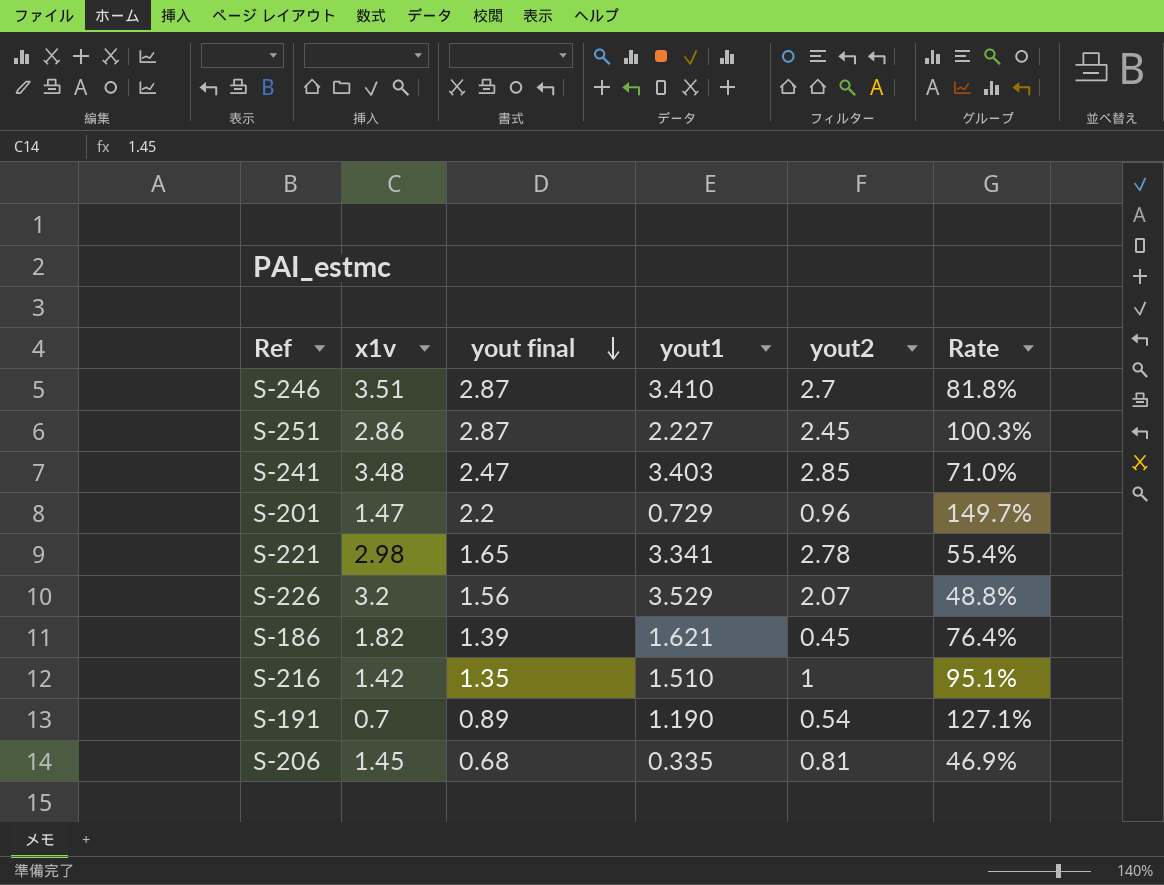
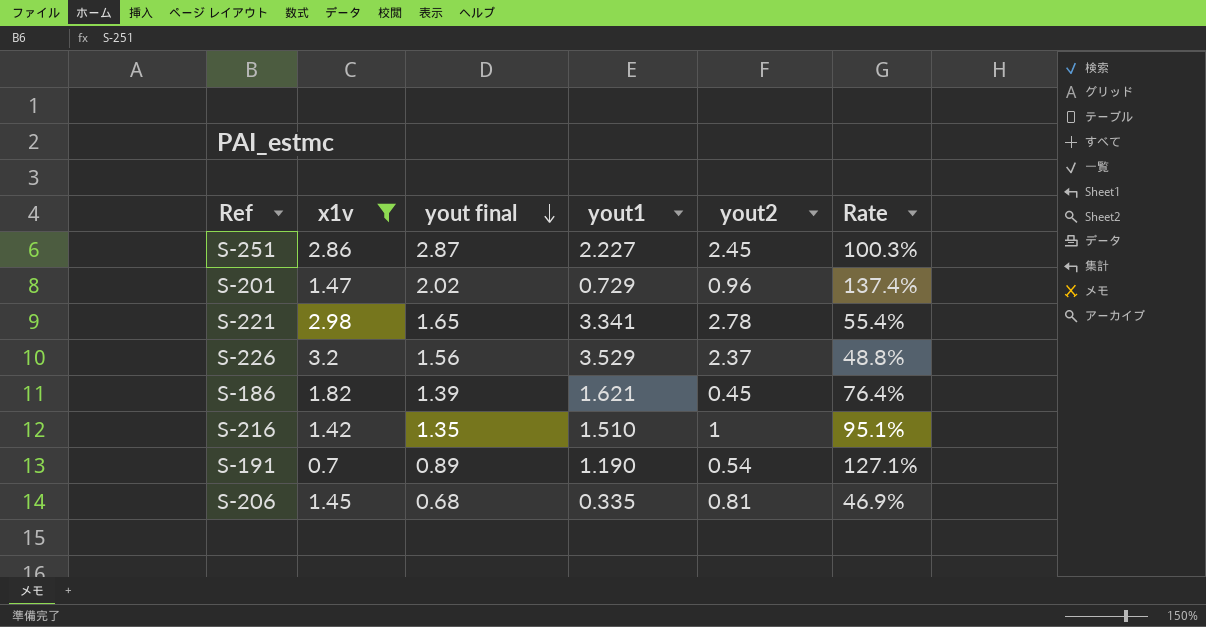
filter: none -> x1v <= 3.2
S-201 | yout final: 2.2 -> 2.02
S-201 | Rate: 149.7% -> 137.4%
S-226 | yout2: 2.07 -> 2.37

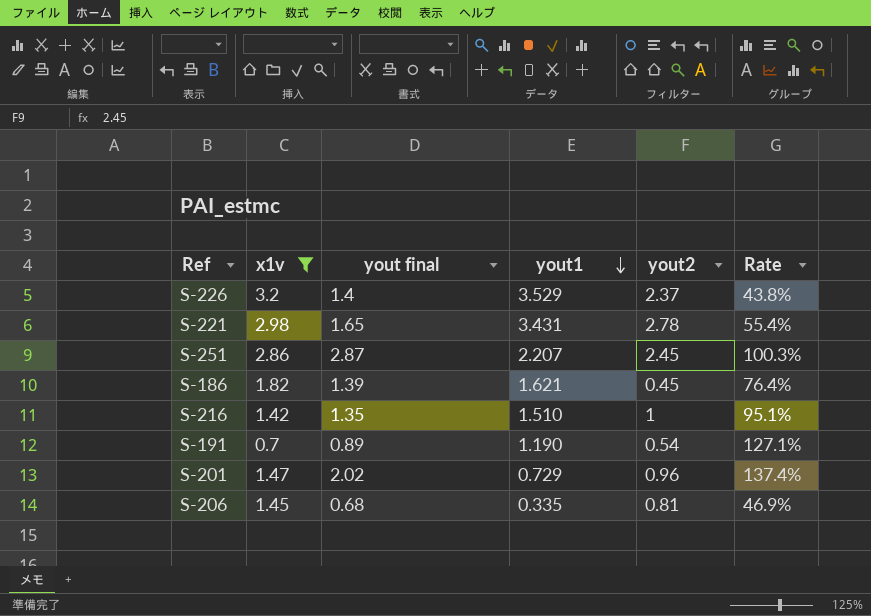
row order: yout final descending -> yout1 descending
S-226 | yout final: 1.56 -> 1.4
S-226 | Rate: 48.8% -> 43.8%
S-221 | yout1: 3.341 -> 3.431
S-251 | yout1: 2.227 -> 2.207

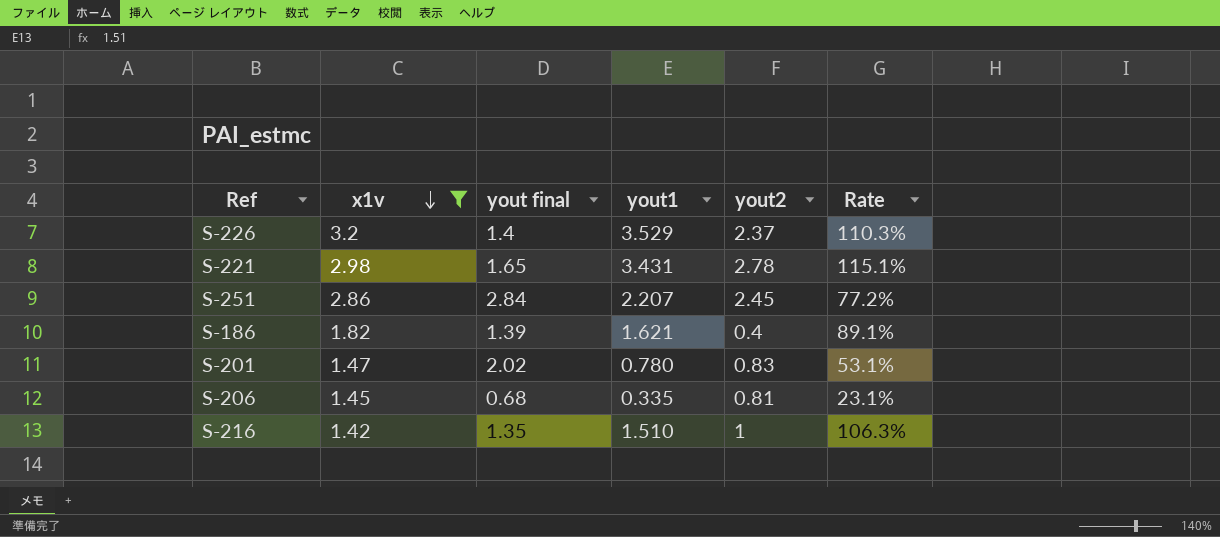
row order: yout1 descending -> x1v descending
column Rate | formula: [yout final] / [x1v] -> [yout1] / [x1v]
row S-191: 0.7 | 0.89 | 1.190 | 0.54 | 127.1% -> none
S-251 | yout final: 2.87 -> 2.84
S-186 | yout2: 0.45 -> 0.4
S-201 | yout1: 0.729 -> 0.780
S-201 | yout2: 0.96 -> 0.83

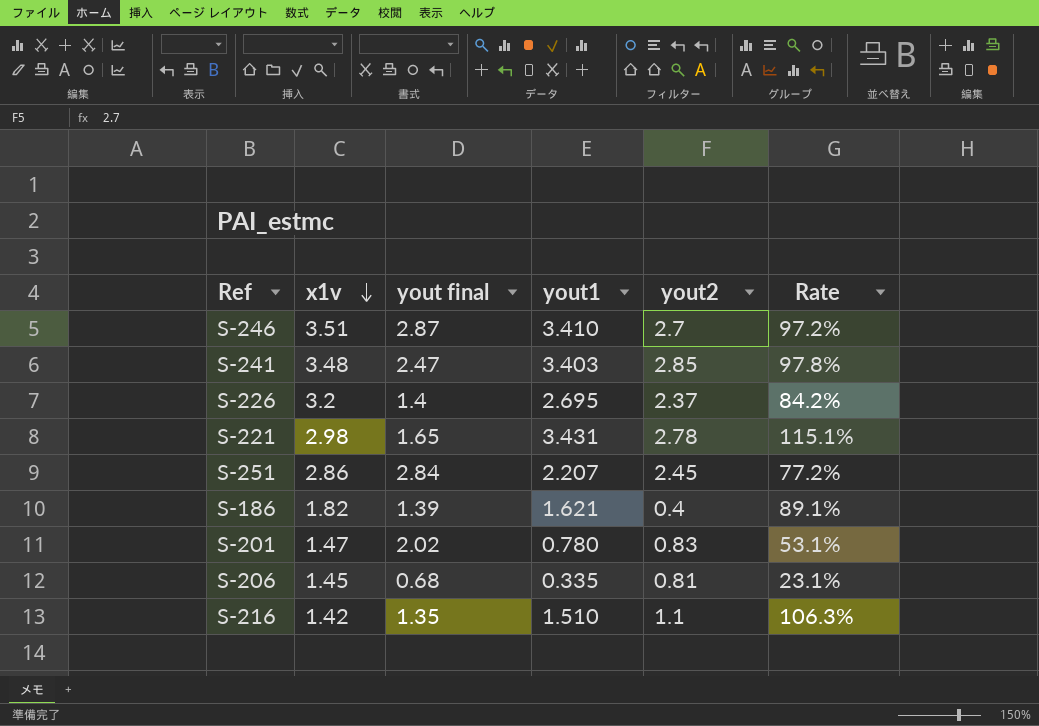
filter: x1v <= 3.2 -> none
S-226 | yout1: 3.529 -> 2.695
S-226 | Rate: 110.3% -> 84.2%
S-216 | yout2: 1 -> 1.1

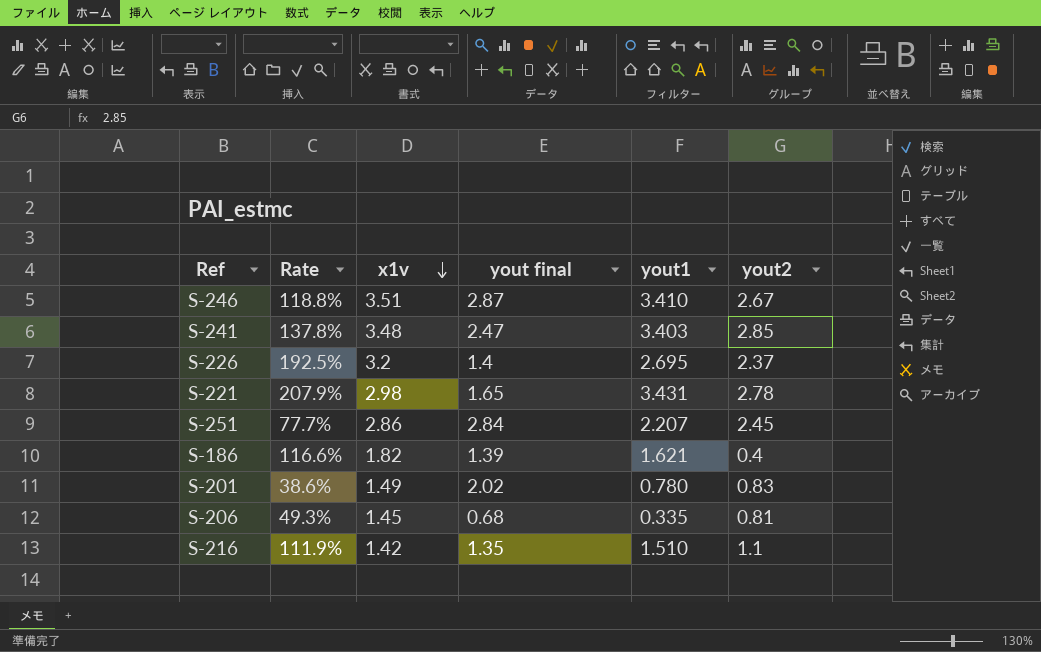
column Rate | formula: [yout1] / [x1v] -> [yout1] / [yout final]
column Rate | position: 6 -> 2
S-246 | yout2: 2.7 -> 2.67
S-201 | x1v: 1.47 -> 1.49

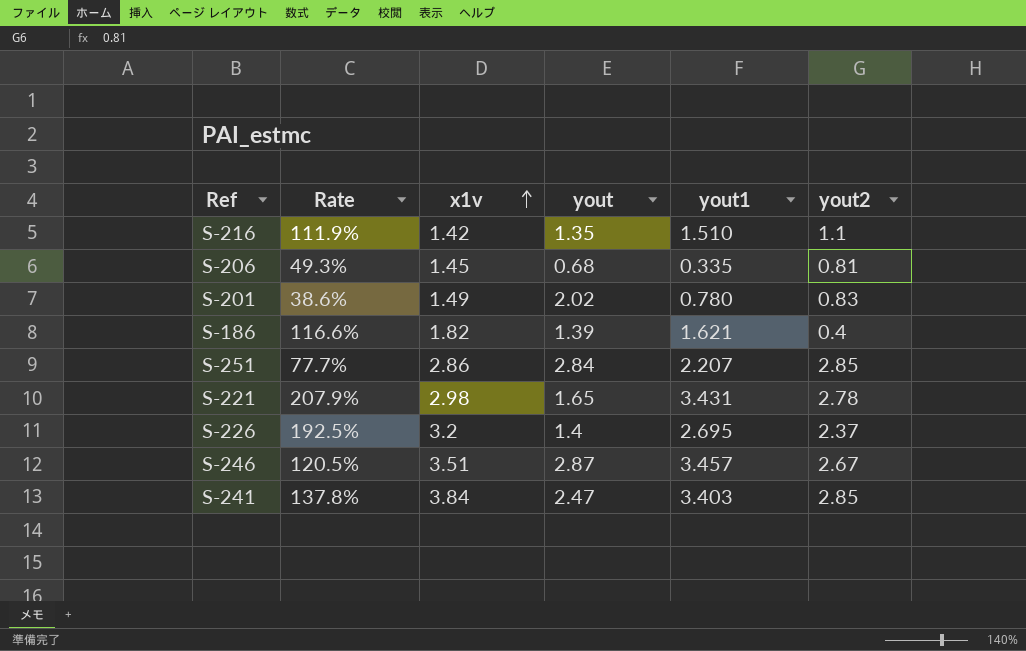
row order: x1v descending -> x1v ascending
column name: yout final -> yout
S-251 | yout2: 2.45 -> 2.85
S-246 | Rate: 118.8% -> 120.5%
S-246 | yout1: 3.410 -> 3.457
S-241 | x1v: 3.48 -> 3.84

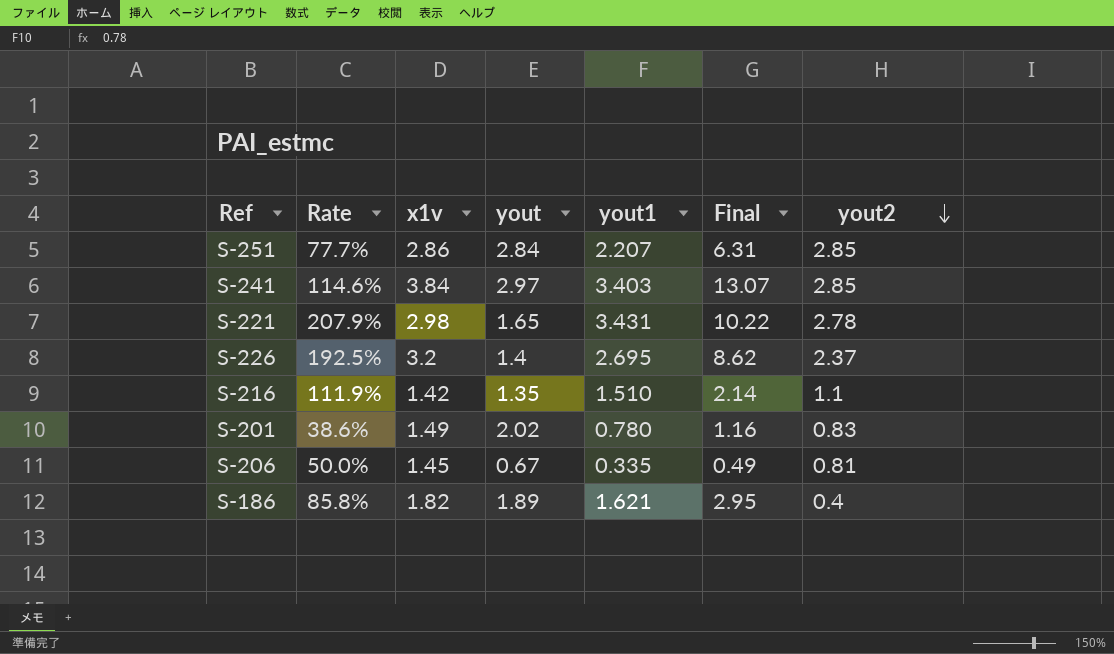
row order: x1v ascending -> yout2 descending
column Final | formula: none -> [x1v] * [yout1]
row S-246: 120.5% | 3.51 | 2.87 | 3.457 | 2.67 -> none
S-241 | Rate: 137.8% -> 114.6%
S-241 | yout: 2.47 -> 2.97
S-206 | Rate: 49.3% -> 50.0%
S-206 | yout: 0.68 -> 0.67
S-186 | Rate: 116.6% -> 85.8%
S-186 | yout: 1.39 -> 1.89

